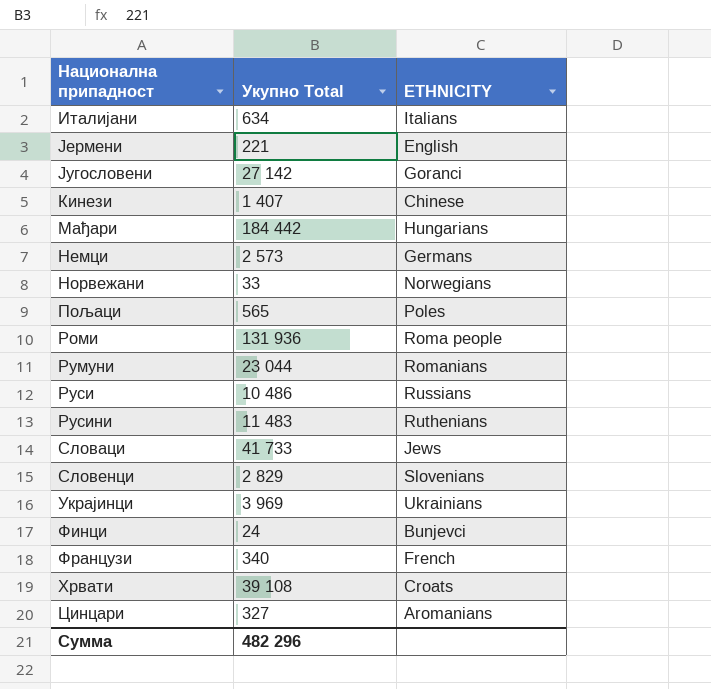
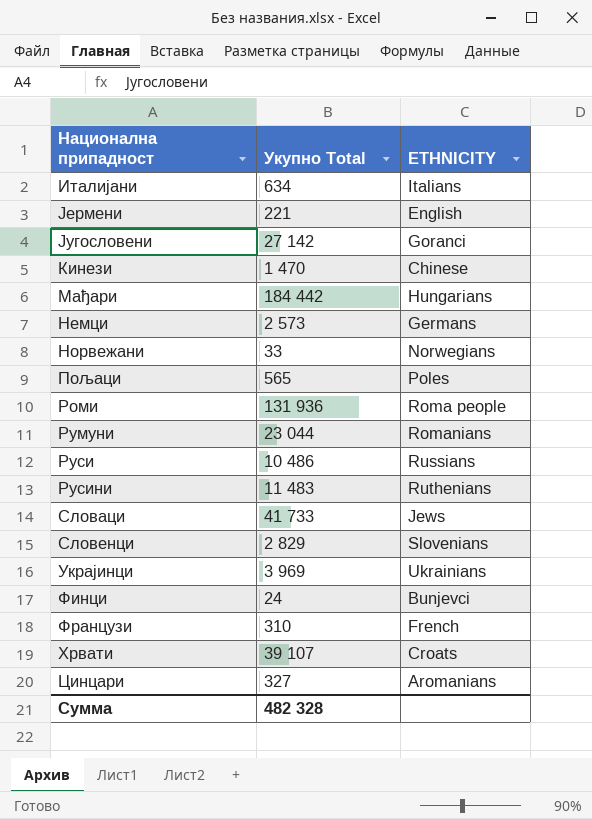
Кинези | Укупно Total: 1 407 -> 1 470
Французи | Укупно Total: 340 -> 310
Хрвати | Укупно Total: 39 108 -> 39 107
Сумма | Укупно Total: 482 296 -> 482 328

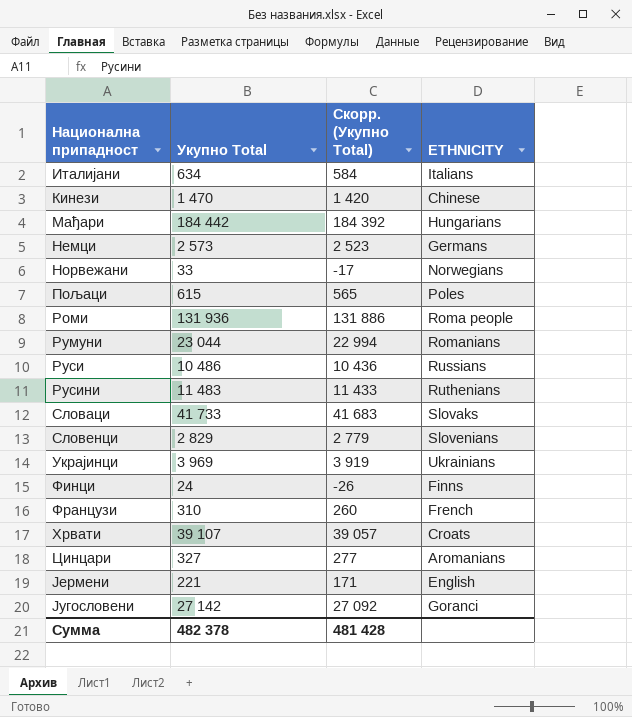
row order: none -> Национална припадност ascending
column Скорр. (Укупно Total) | formula: none -> [Укупно Total] - 50
Пољаци | Укупно Total: 565 -> 615
Словаци | ЕTHNICITY: Jews -> Slovaks
Финци | ЕTHNICITY: Bunjevci -> Finns
Сумма | Укупно Total: 482 328 -> 482 378

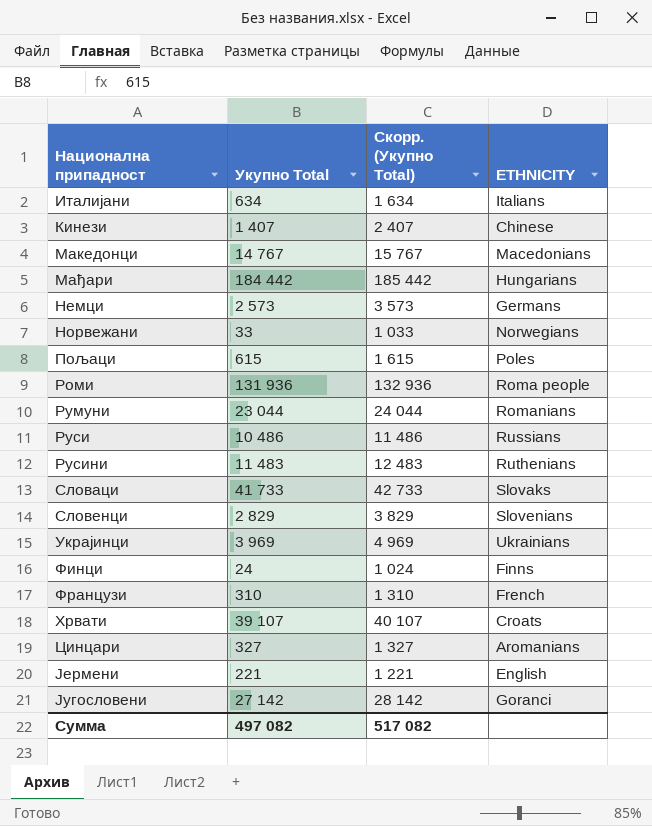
column Скорр. (Укупно Total) | formula: [Укупно Total] - 50 -> [Укупно Total] + 1000
Кинези | Укупно Total: 1 470 -> 1 407
row Македонци: none -> 14 767 | 15 767 | Macedonians
Сумма | Укупно Total: 482 378 -> 497 082
Сумма | Скорр. (Укупно Total): 481 428 -> 517 082

